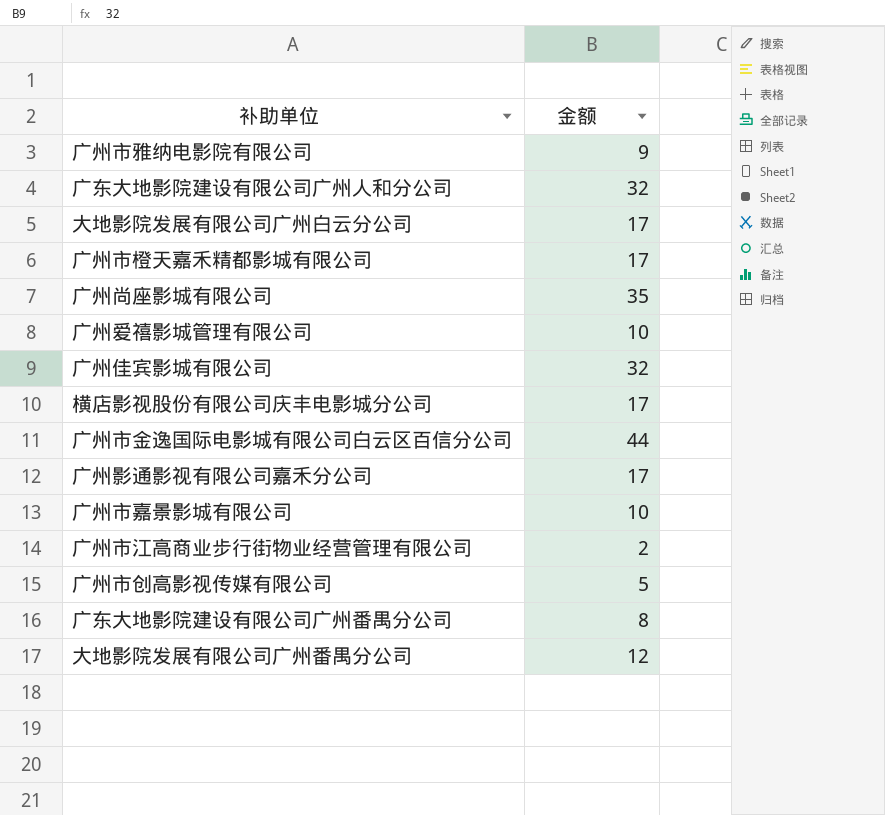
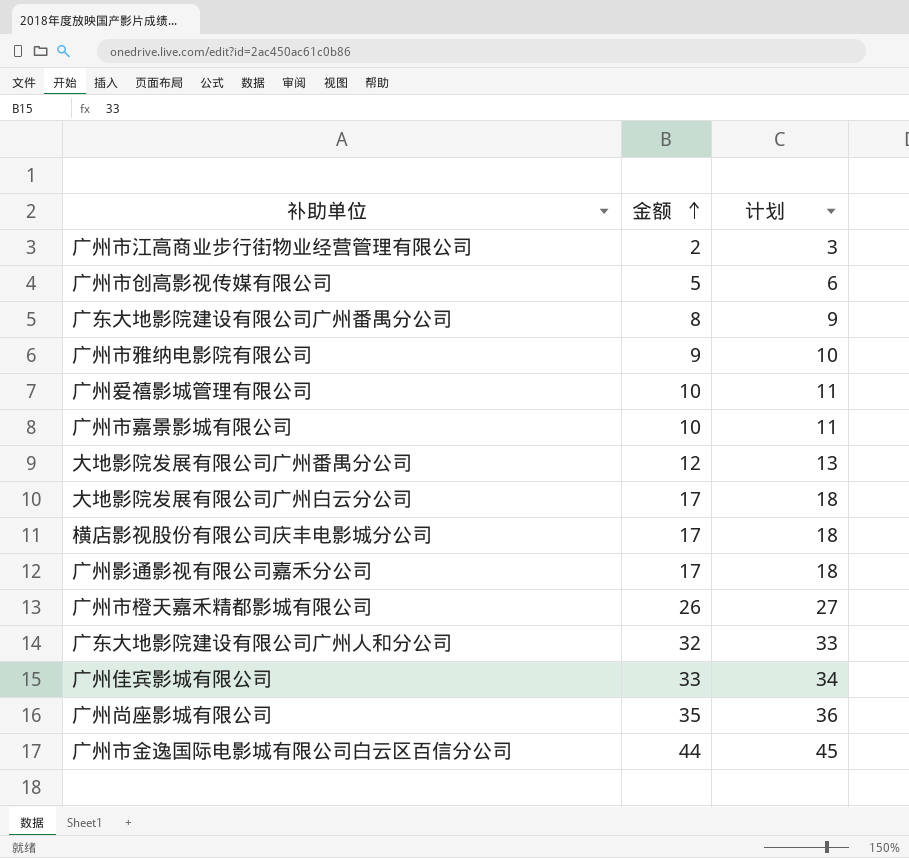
row order: none -> 金额 ascending
column 计划 | formula: none -> [金额] + 1
广州市橙天嘉禾精都影城有限公司 | 金额: 17 -> 26
广州佳宾影城有限公司 | 金额: 32 -> 33

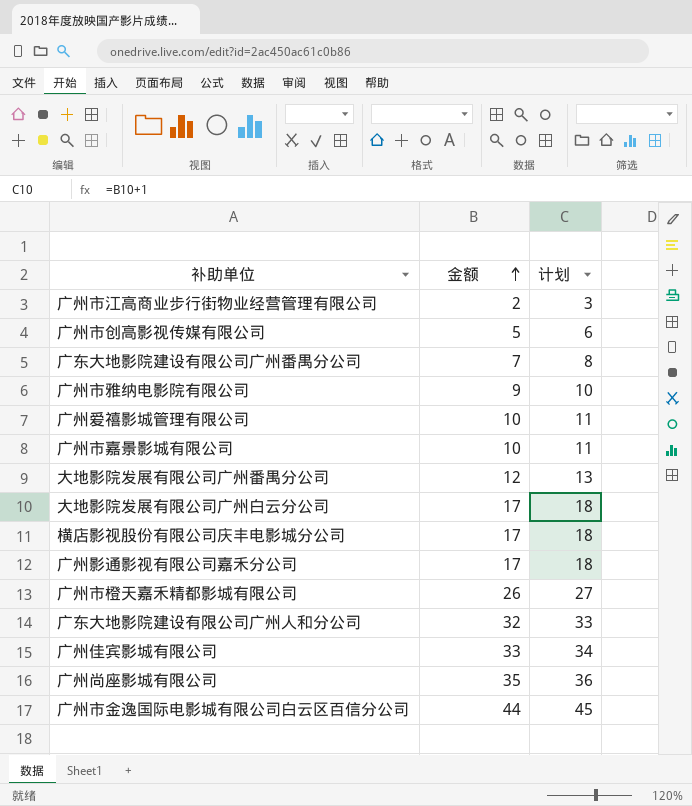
广东大地影院建设有限公司广州番禺分公司 | 金额: 8 -> 7
广东大地影院建设有限公司广州番禺分公司 | 计划: 9 -> 8

